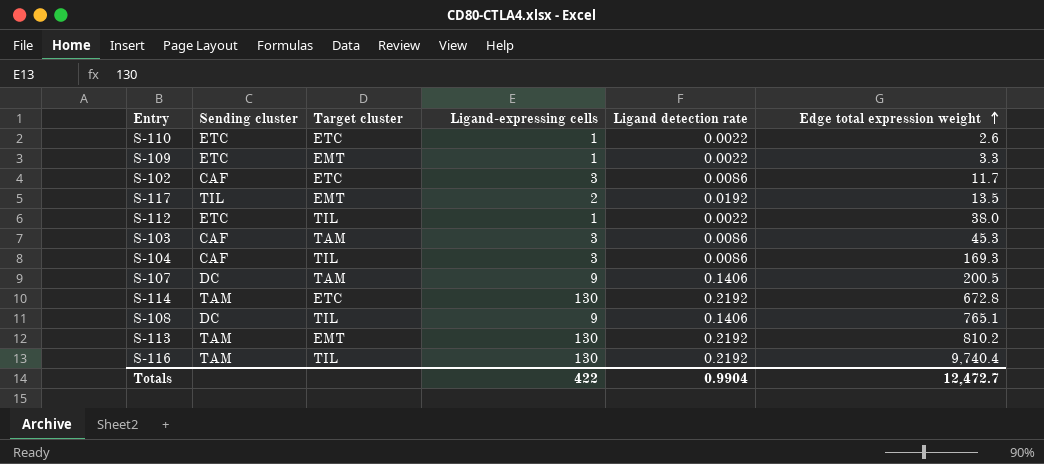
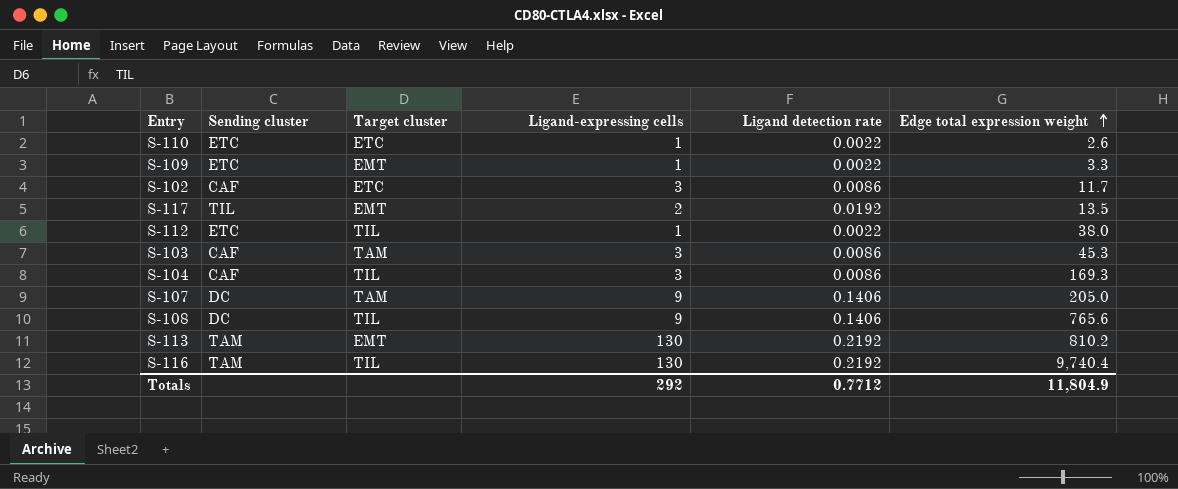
row S-114: TAM | ETC | 130 | 0.2192 | 672.8 -> none
S-107 | Edge total expression weight: 200.5 -> 205.0
S-108 | Edge total expression weight: 765.1 -> 765.6
Totals | Ligand-expressing cells: 422 -> 292
Totals | Ligand detection rate: 0.9904 -> 0.7712
Totals | Edge total expression weight: 12,472.7 -> 11,804.9

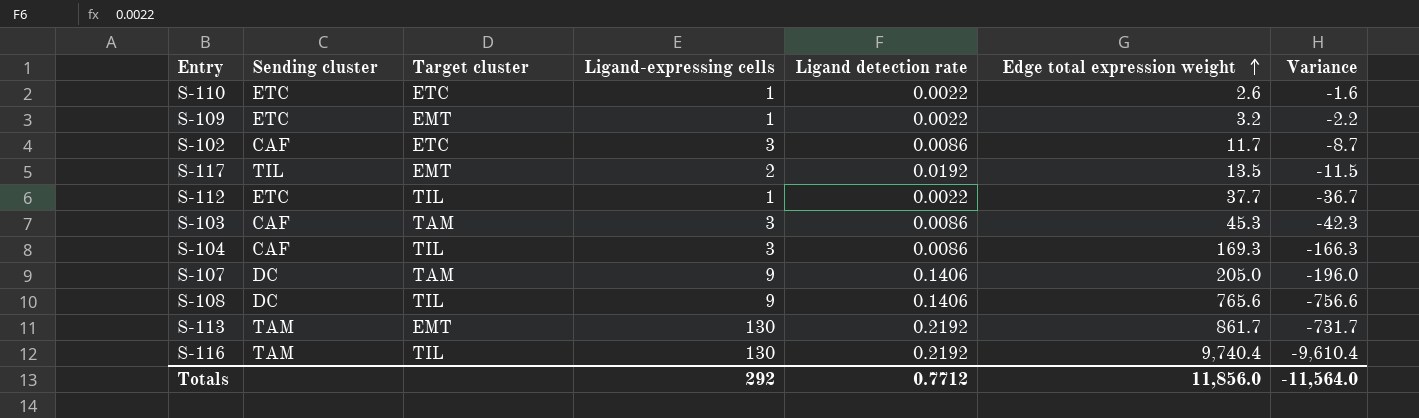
column Variance | formula: none -> [Ligand-expressing cells] - [Edge total expression weight]
S-109 | Edge total expression weight: 3.3 -> 3.2
S-112 | Edge total expression weight: 38.0 -> 37.7
S-113 | Edge total expression weight: 810.2 -> 861.7
Totals | Edge total expression weight: 11,804.9 -> 11,856.0

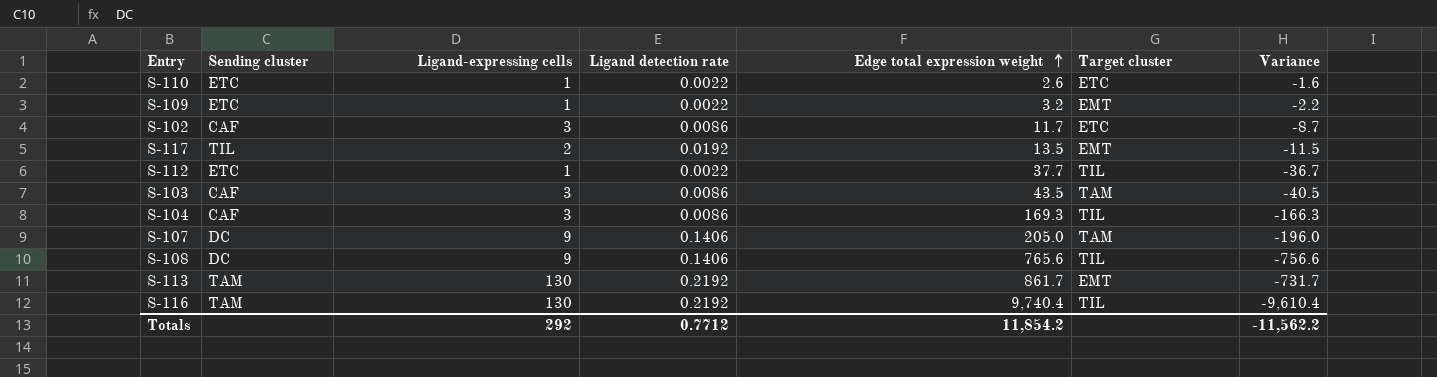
column Target cluster | position: 3 -> 6
S-103 | Edge total expression weight: 45.3 -> 43.5
S-103 | Variance: -42.3 -> -40.5
Totals | Edge total expression weight: 11,856.0 -> 11,854.2
Totals | Variance: -11,564.0 -> -11,562.2

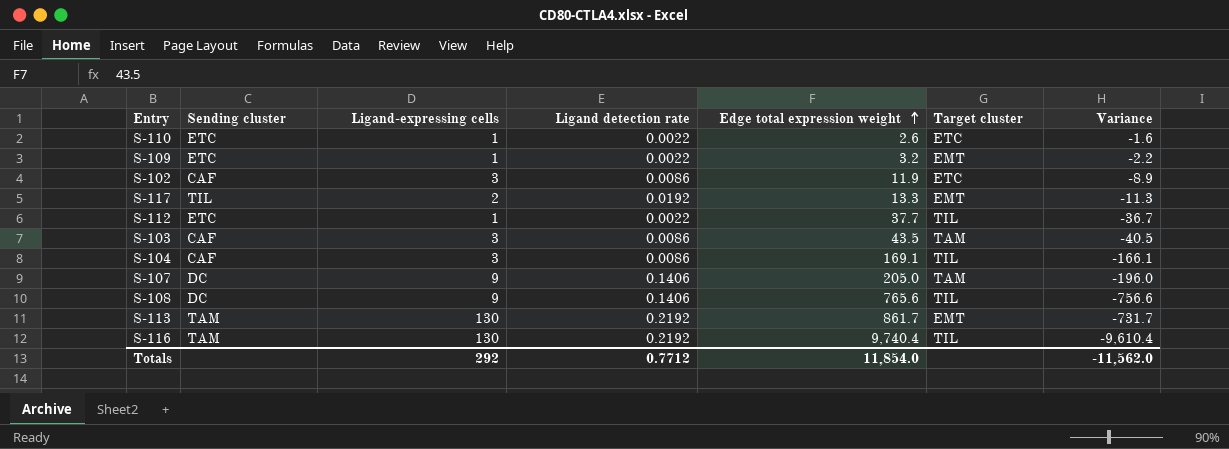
S-102 | Edge total expression weight: 11.7 -> 11.9
S-102 | Variance: -8.7 -> -8.9
S-117 | Edge total expression weight: 13.5 -> 13.3
S-117 | Variance: -11.5 -> -11.3
S-104 | Edge total expression weight: 169.3 -> 169.1
S-104 | Variance: -166.3 -> -166.1
Totals | Edge total expression weight: 11,854.2 -> 11,854.0
Totals | Variance: -11,562.2 -> -11,562.0

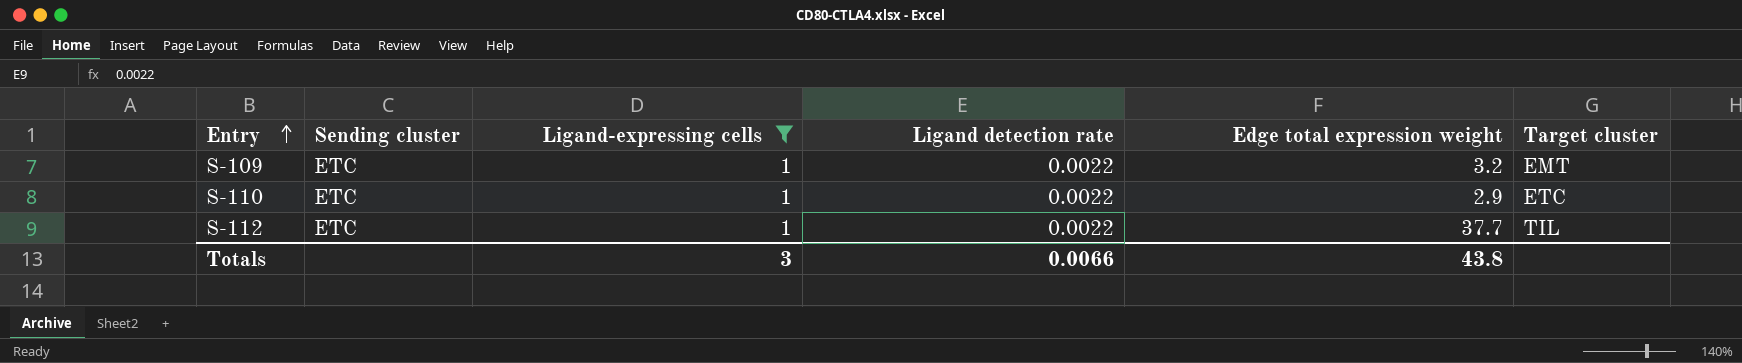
filter: none -> Ligand-expressing cells = 1
row order: Edge total expression weight ascending -> Entry ascending
column Variance | formula: [Ligand-expressing cells] - [Edge total expression weight] -> none
S-110 | Edge total expression weight: 2.6 -> 2.9
Totals | Ligand-expressing cells: 292 -> 3
Totals | Ligand detection rate: 0.7712 -> 0.0066
Totals | Edge total expression weight: 11,854.0 -> 43.8

